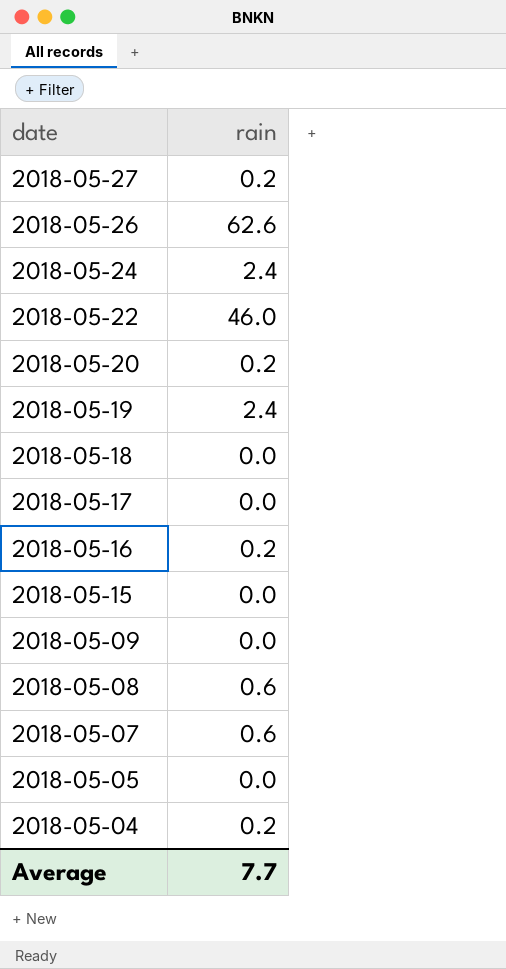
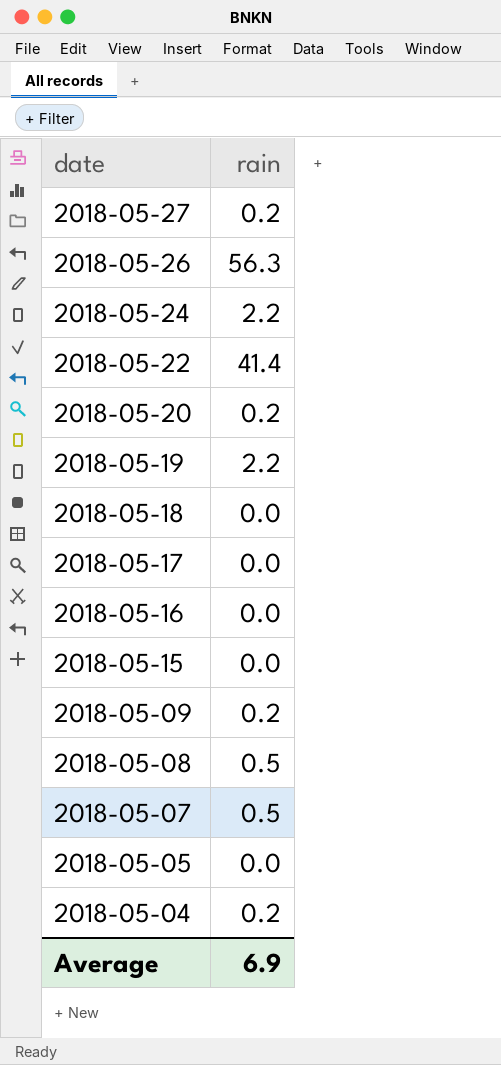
2018-05-26 | rain: 62.6 -> 56.3
2018-05-24 | rain: 2.4 -> 2.2
2018-05-22 | rain: 46.0 -> 41.4
2018-05-19 | rain: 2.4 -> 2.2
2018-05-16 | rain: 0.2 -> 0.0
2018-05-09 | rain: 0.0 -> 0.2
2018-05-08 | rain: 0.6 -> 0.5
2018-05-07 | rain: 0.6 -> 0.5
Average | rain: 7.7 -> 6.9

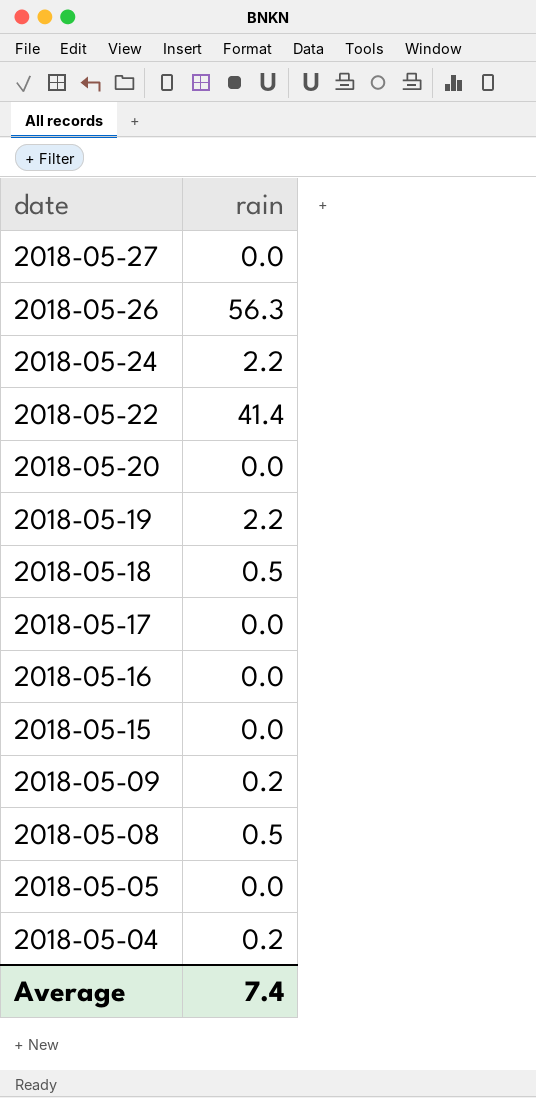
row 2018-05-07: 0.5 -> none
2018-05-27 | rain: 0.2 -> 0.0
2018-05-20 | rain: 0.2 -> 0.0
2018-05-18 | rain: 0.0 -> 0.5
Average | rain: 6.9 -> 7.4

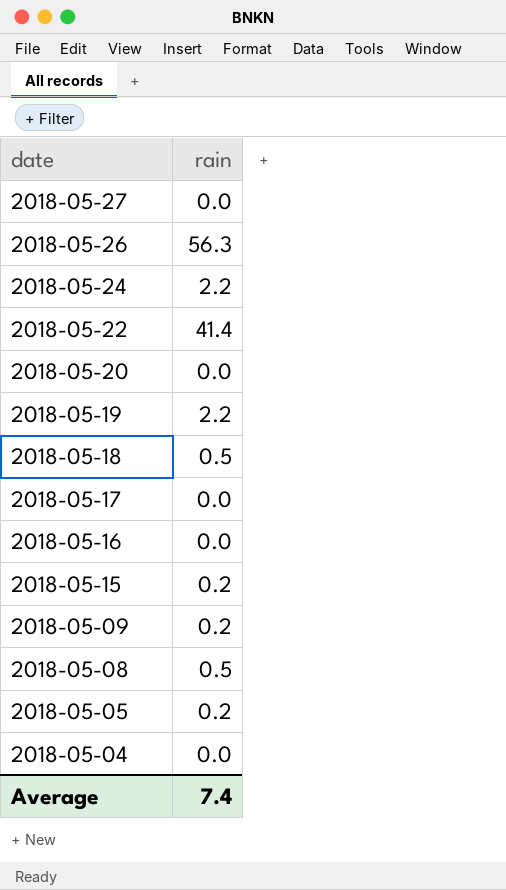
2018-05-15 | rain: 0.0 -> 0.2
2018-05-05 | rain: 0.0 -> 0.2
2018-05-04 | rain: 0.2 -> 0.0

